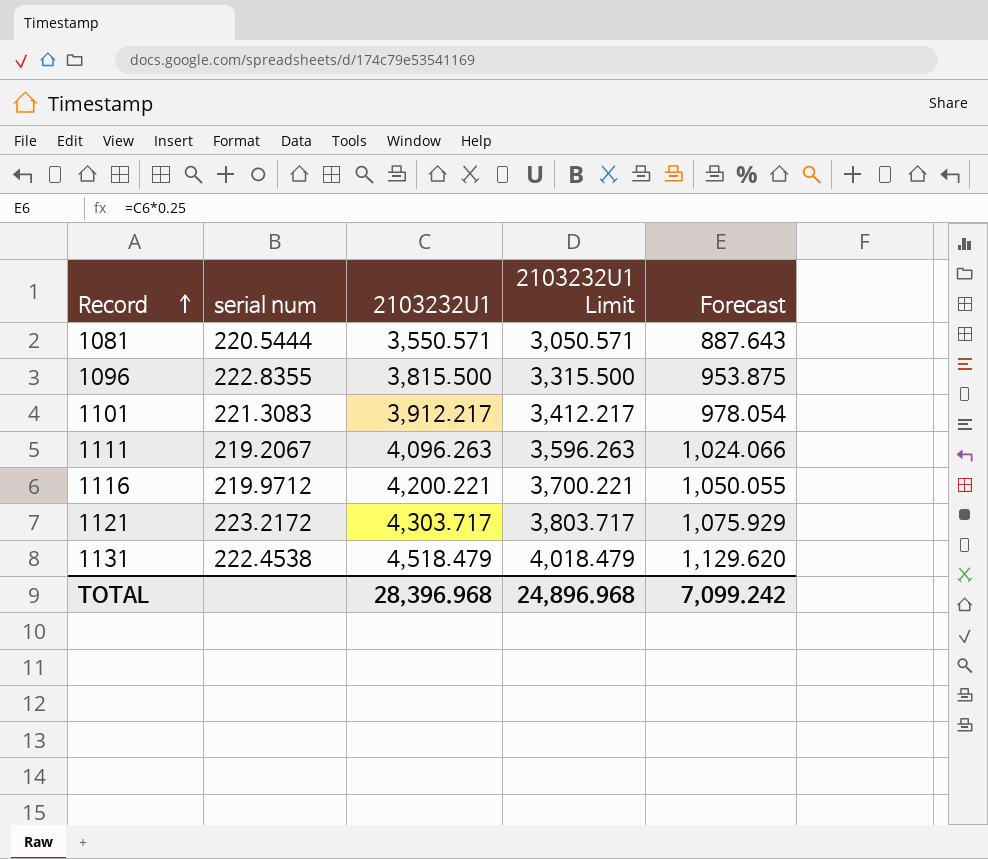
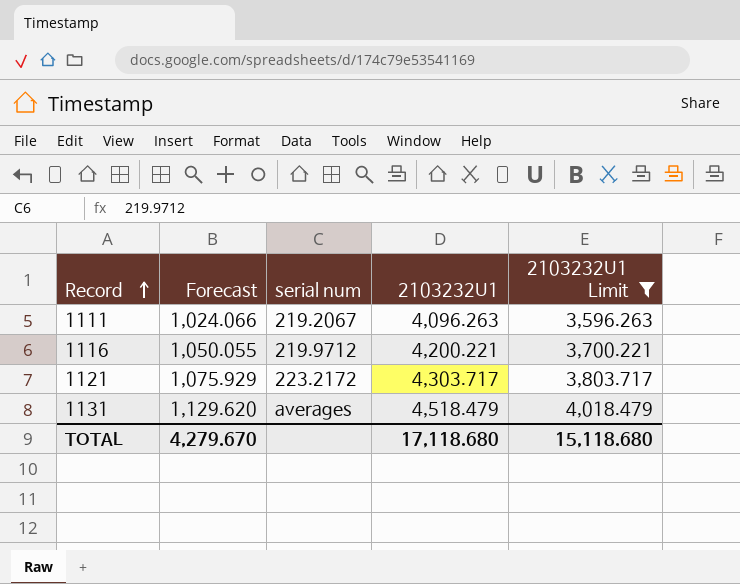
filter: none -> 2103232U1 Limit >= 3,596.263
column Forecast | position: 5 -> 2
1131 | serial num: 222.4538 -> averages
TOTAL | Forecast: 7,099.242 -> 4,279.670
TOTAL | 2103232U1: 28,396.968 -> 17,118.680
TOTAL | 2103232U1 Limit: 24,896.968 -> 15,118.680

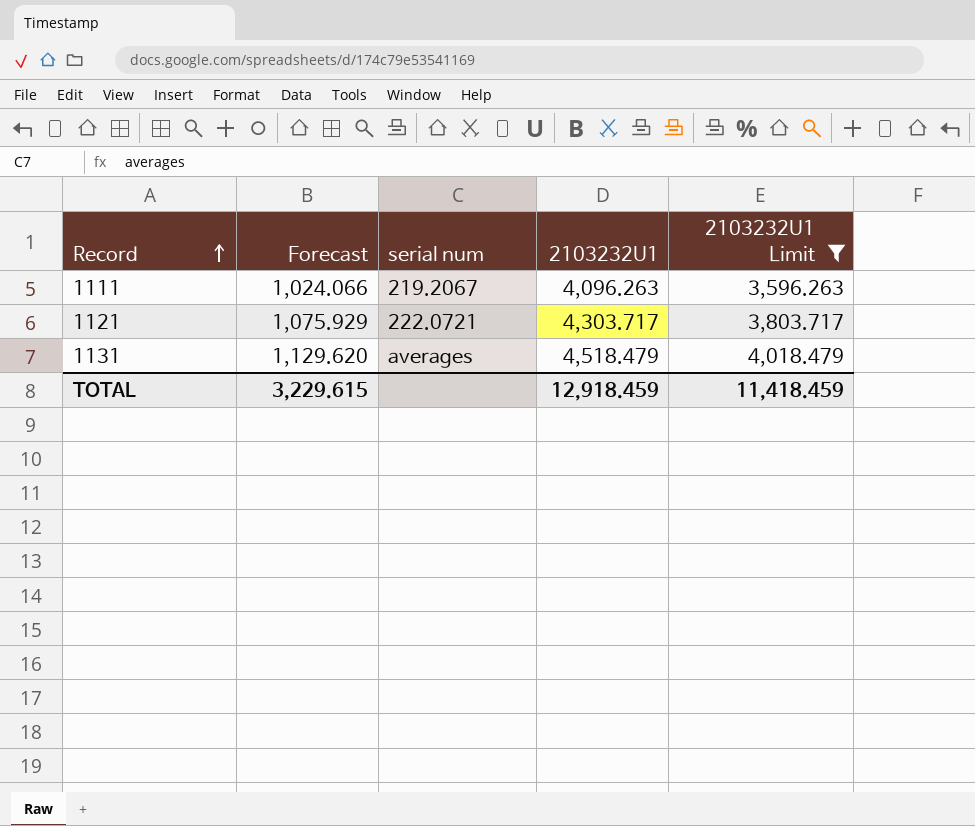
row 1116: 1,050.055 | 219.9712 | 4,200.221 | 3,700.221 -> none
1121 | serial num: 223.2172 -> 222.0721
TOTAL | Forecast: 4,279.670 -> 3,229.615
TOTAL | 2103232U1: 17,118.680 -> 12,918.459
TOTAL | 2103232U1 Limit: 15,118.680 -> 11,418.459

